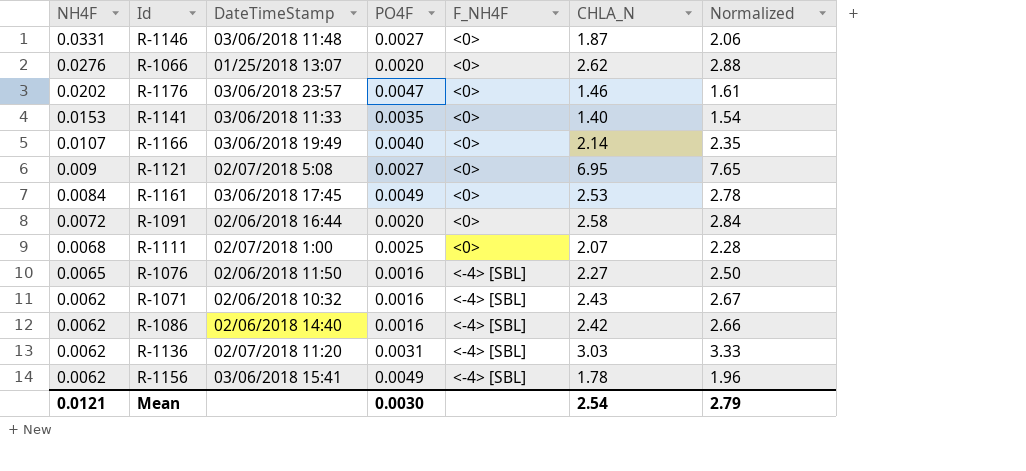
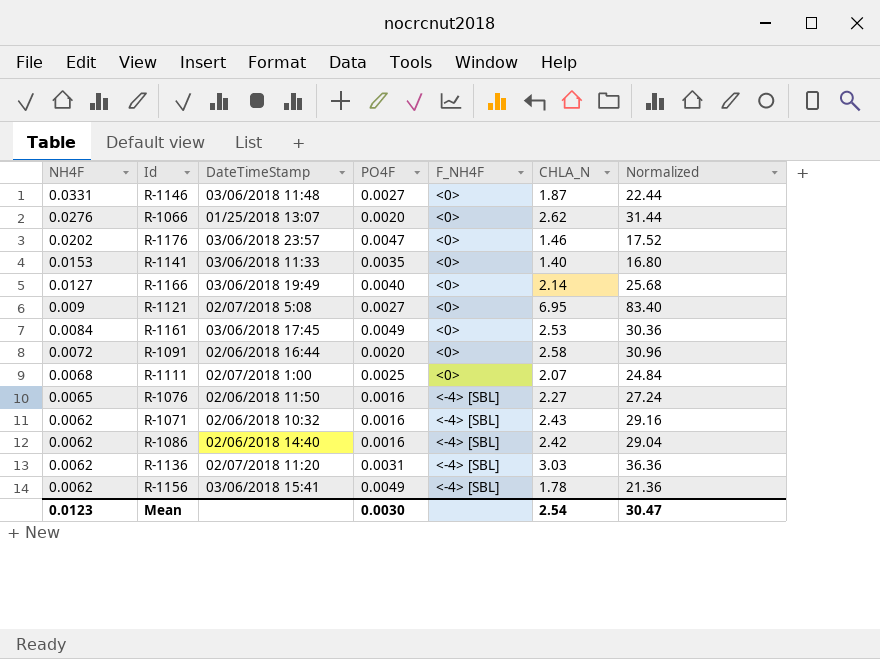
column Normalized | formula: [CHLA_N] * 1.1 -> [CHLA_N] * 12
R-1166 | NH4F: 0.0107 -> 0.0127
Mean | NH4F: 0.0121 -> 0.0123
Mean | Normalized: 2.79 -> 30.47

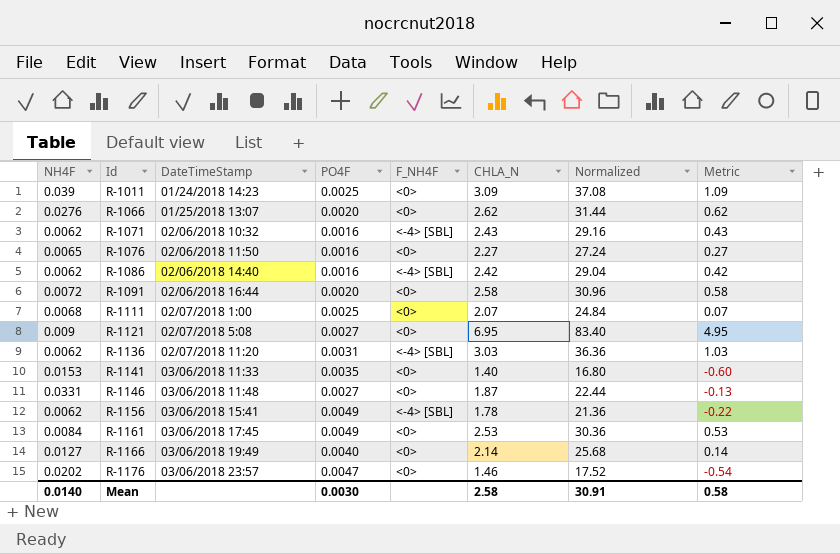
row order: NH4F descending -> Id ascending
column Metric | formula: none -> [CHLA_N] - 2
row R-1011: none -> 0.039 | 01/24/2018 14:23 | 0.0025 | <0> | 3.09 | 37.08 | 1.09
R-1076 | F_NH4F: <-4> [SBL] -> <0>
Mean | NH4F: 0.0123 -> 0.0140
Mean | CHLA_N: 2.54 -> 2.58
Mean | Normalized: 30.47 -> 30.91

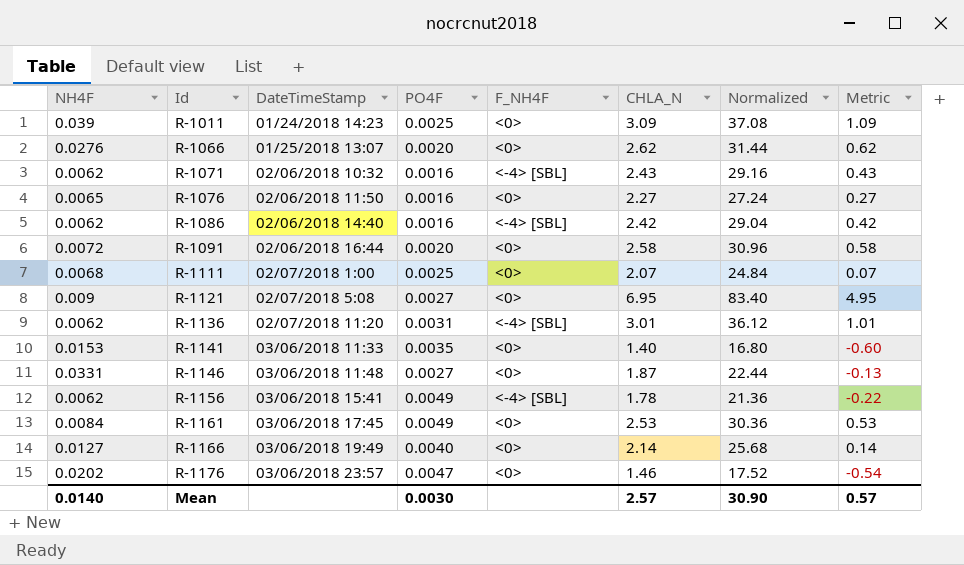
R-1136 | CHLA_N: 3.03 -> 3.01
R-1136 | Normalized: 36.36 -> 36.12
R-1136 | Metric: 1.03 -> 1.01
Mean | CHLA_N: 2.58 -> 2.57
Mean | Normalized: 30.91 -> 30.90
Mean | Metric: 0.58 -> 0.57

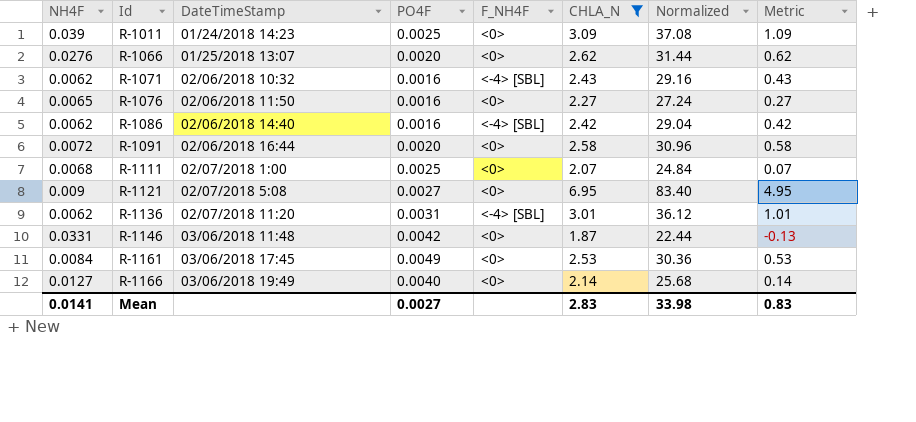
filter: none -> CHLA_N >= 1.87
R-1146 | PO4F: 0.0027 -> 0.0042
Mean | NH4F: 0.0140 -> 0.0141
Mean | PO4F: 0.0030 -> 0.0027
Mean | CHLA_N: 2.57 -> 2.83
Mean | Normalized: 30.90 -> 33.98
Mean | Metric: 0.57 -> 0.83

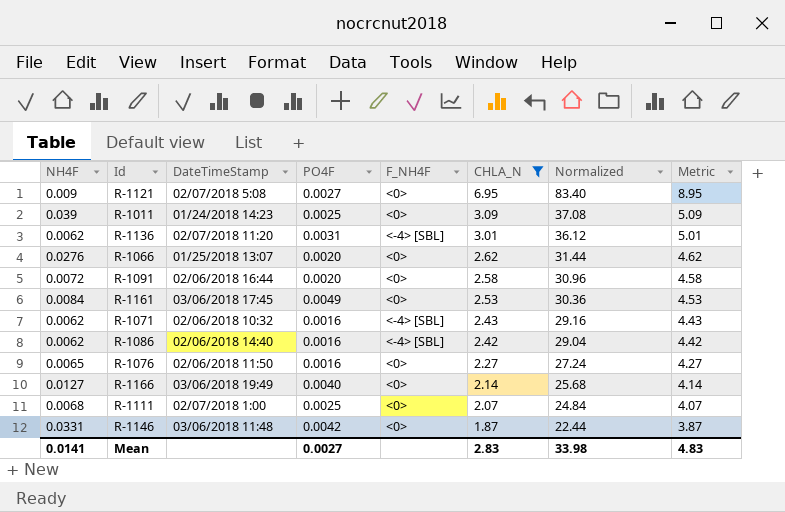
row order: Id ascending -> CHLA_N descending
column Metric | formula: [CHLA_N] - 2 -> [CHLA_N] + 2
Mean | Metric: 0.83 -> 4.83

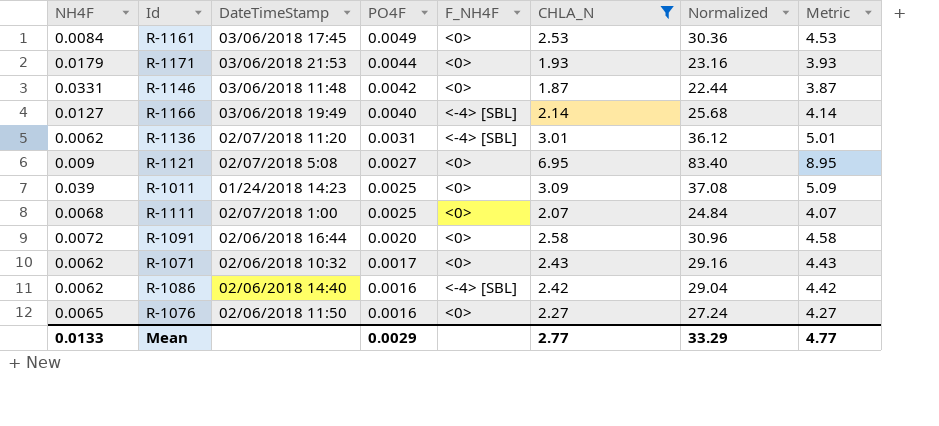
row order: CHLA_N descending -> PO4F descending
row R-1066: 0.0276 | 01/25/2018 13:07 | 0.0020 | <0> | 2.62 | 31.44 | 4.62 -> none
row R-1171: none -> 0.0179 | 03/06/2018 21:53 | 0.0044 | <0> | 1.93 | 23.16 | 3.93
R-1166 | F_NH4F: <0> -> <-4> [SBL]
R-1071 | PO4F: 0.0016 -> 0.0017
R-1071 | F_NH4F: <-4> [SBL] -> <0>
Mean | NH4F: 0.0141 -> 0.0133
Mean | PO4F: 0.0027 -> 0.0029
Mean | CHLA_N: 2.83 -> 2.77
Mean | Normalized: 33.98 -> 33.29
Mean | Metric: 4.83 -> 4.77

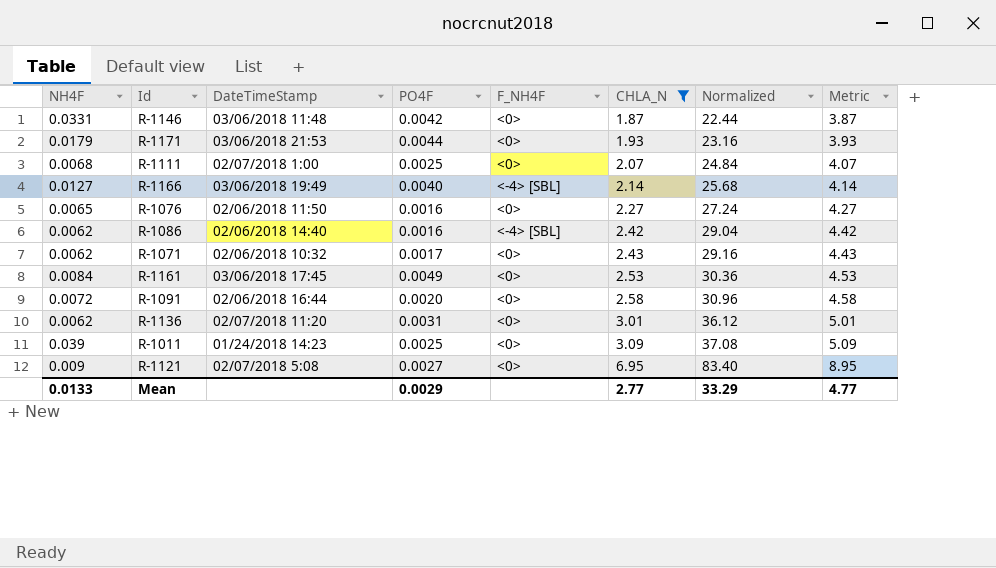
row order: PO4F descending -> CHLA_N ascending
R-1136 | F_NH4F: <-4> [SBL] -> <0>

